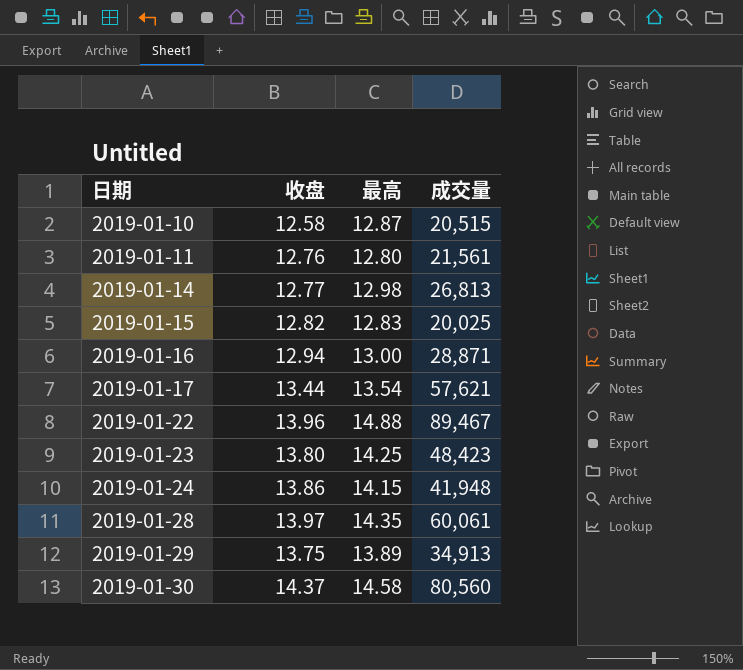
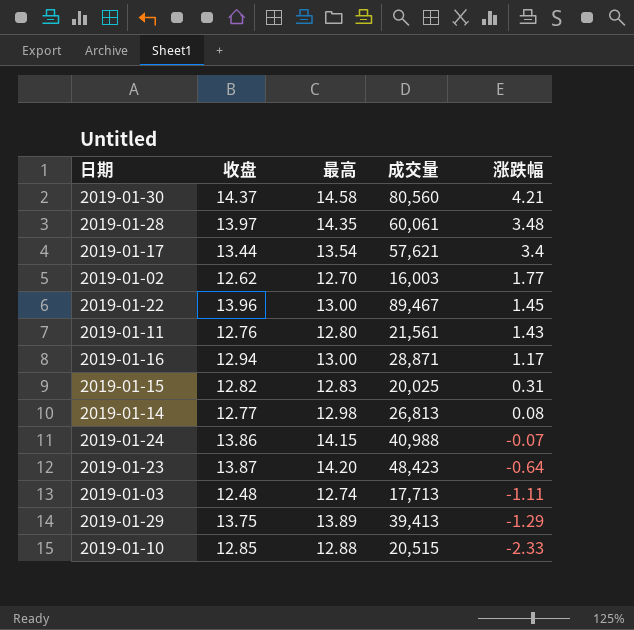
row order: 日期 ascending -> 涨跌幅 descending
column 涨跌幅 | position: none -> 5
row 2019-01-02: none -> 12.62 | 12.70 | 16,003 | 1.77
2019-01-22 | 最高: 14.88 -> 13.00
2019-01-24 | 成交量: 41,948 -> 40,988
2019-01-23 | 收盘: 13.80 -> 13.87
2019-01-23 | 最高: 14.25 -> 14.20
row 2019-01-03: none -> 12.48 | 12.74 | 17,713 | -1.11
2019-01-29 | 成交量: 34,913 -> 39,413
2019-01-10 | 收盘: 12.58 -> 12.85
2019-01-10 | 最高: 12.87 -> 12.88

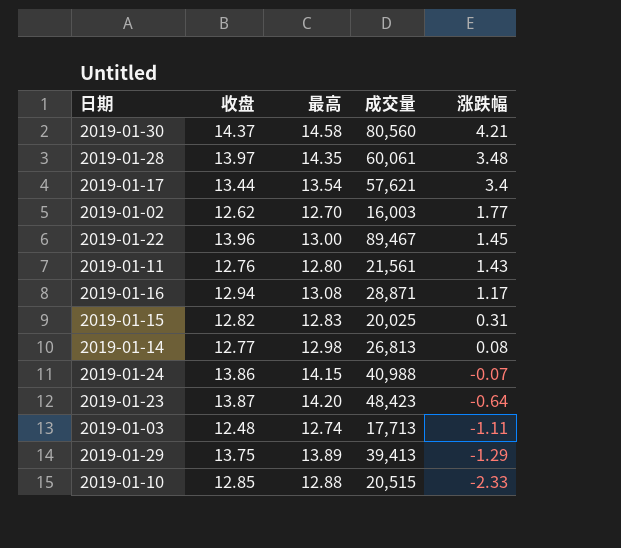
2019-01-16 | 最高: 13.00 -> 13.08

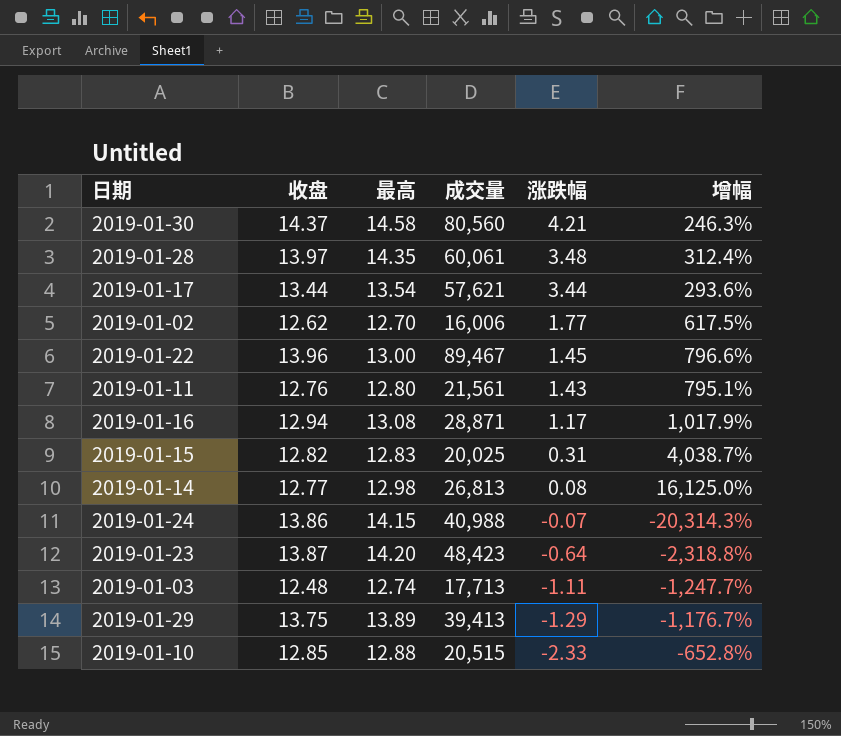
column 增幅 | formula: none -> ([最高] - [涨跌幅]) / [涨跌幅]
2019-01-17 | 涨跌幅: 3.4 -> 3.44
2019-01-02 | 成交量: 16,003 -> 16,006

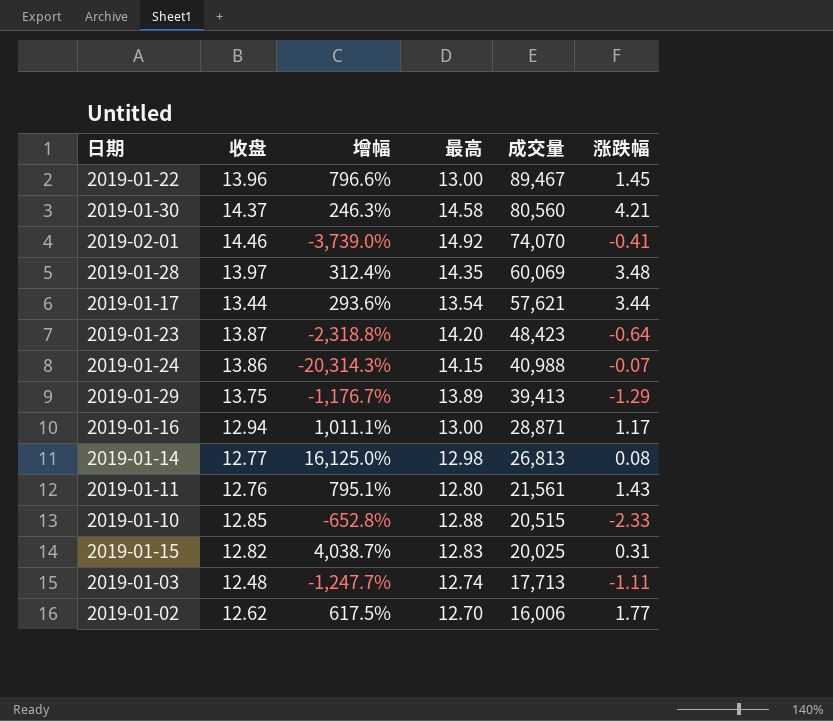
row order: 涨跌幅 descending -> 成交量 descending
column 增幅 | position: 6 -> 3
row 2019-02-01: none -> 14.46 | -3,739.0% | 14.92 | 74,070 | -0.41
2019-01-28 | 成交量: 60,061 -> 60,069
2019-01-16 | 增幅: 1,017.9% -> 1,011.1%
2019-01-16 | 最高: 13.08 -> 13.00

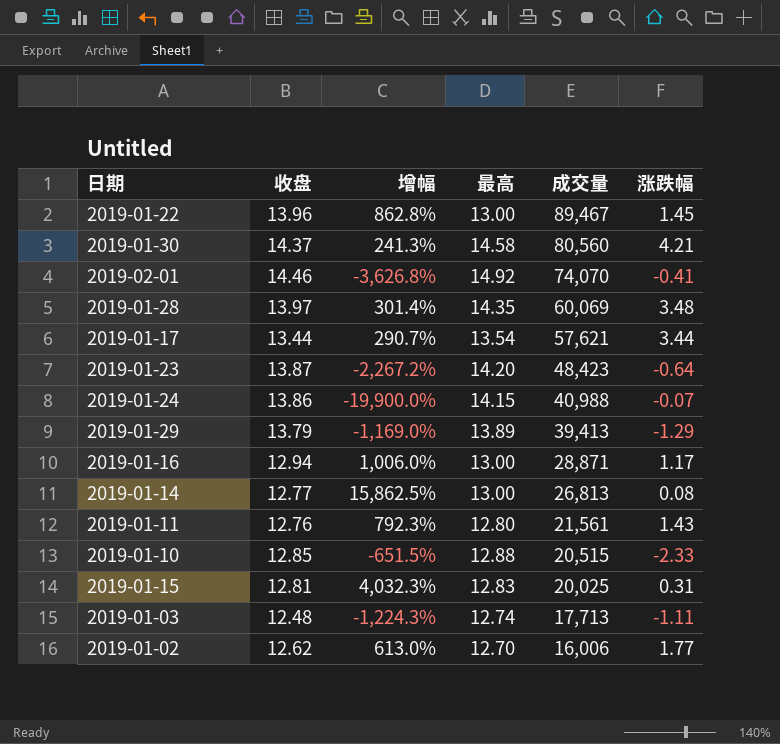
column 增幅 | formula: ([最高] - [涨跌幅]) / [涨跌幅] -> ([收盘] - [涨跌幅]) / [涨跌幅]
2019-01-29 | 收盘: 13.75 -> 13.79
2019-01-14 | 最高: 12.98 -> 13.00
2019-01-15 | 收盘: 12.82 -> 12.81

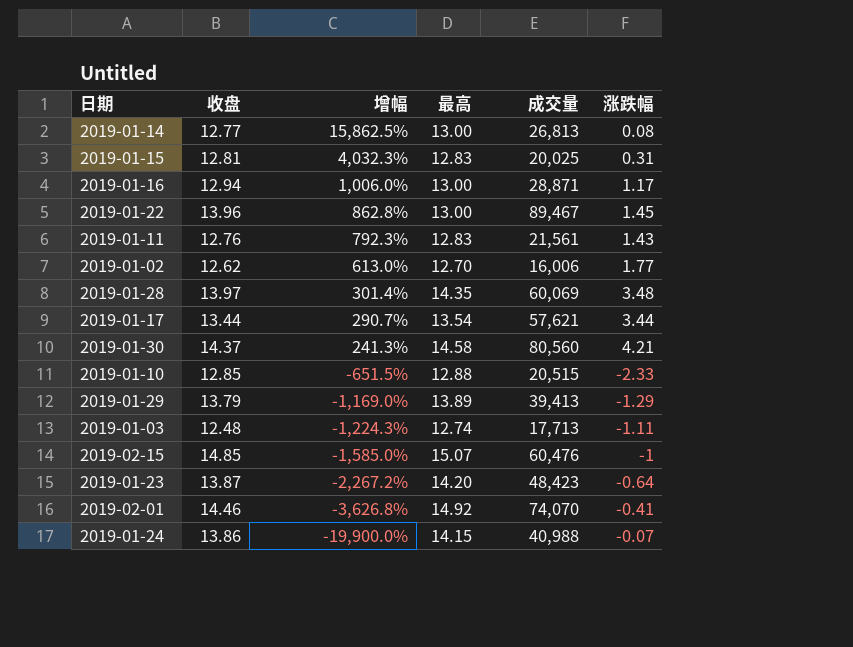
row order: 成交量 descending -> 增幅 descending
2019-01-11 | 最高: 12.80 -> 12.83
row 2019-02-15: none -> 14.85 | -1,585.0% | 15.07 | 60,476 | -1

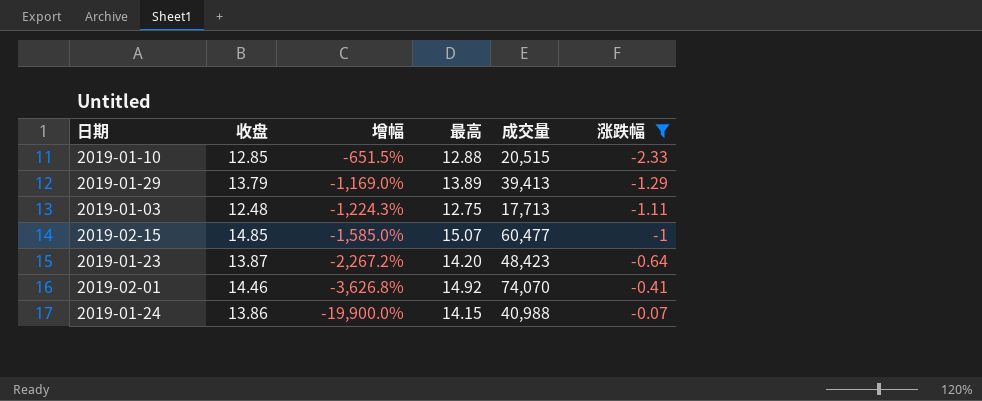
filter: none -> 涨跌幅 <= -0.07
2019-01-03 | 最高: 12.74 -> 12.75
2019-02-15 | 成交量: 60,476 -> 60,477

